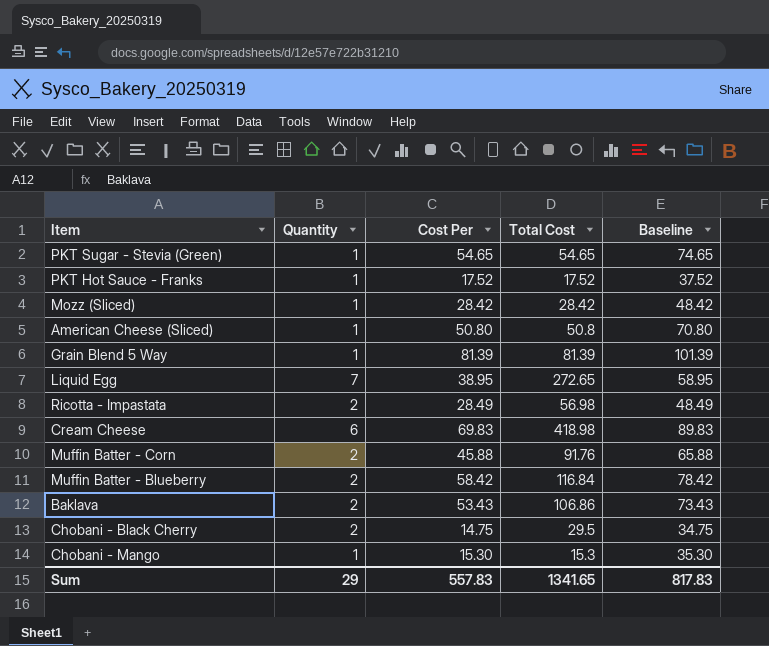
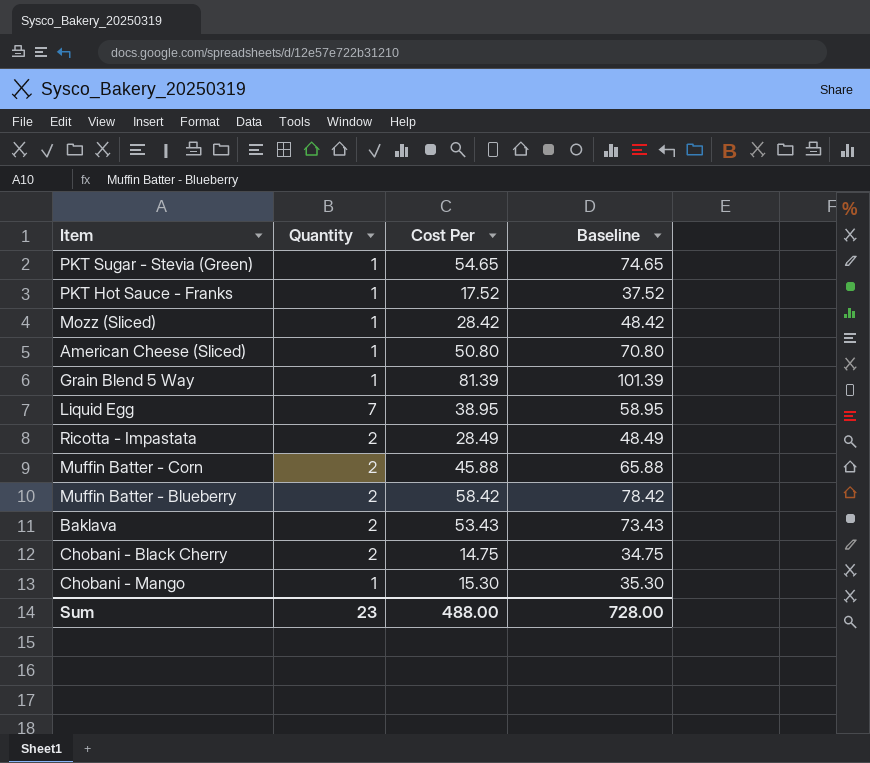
column Total Cost | formula: [Quantity] * [Cost Per] -> none
row Cream Cheese: 6 | 69.83 | 418.98 | 89.83 -> none
Sum | Quantity: 29 -> 23
Sum | Cost Per: 557.83 -> 488.00
Sum | Baseline: 817.83 -> 728.00

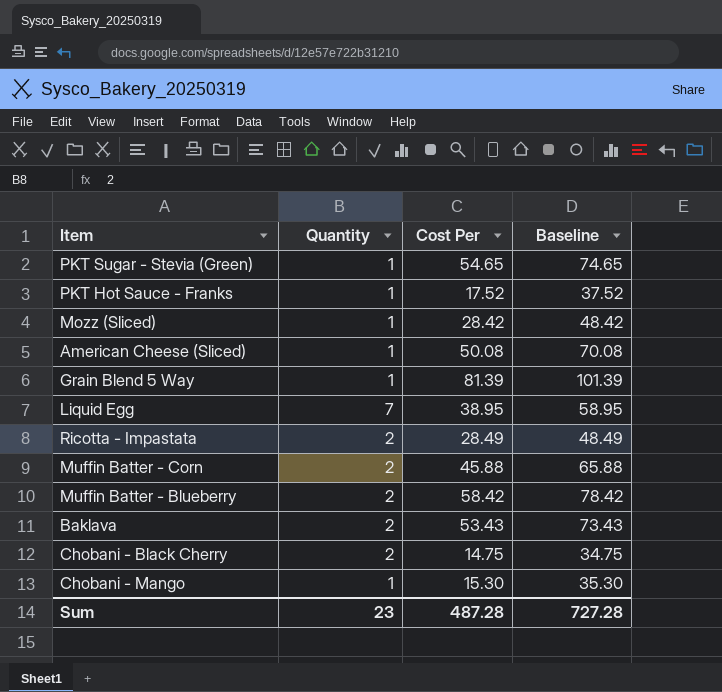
American Cheese (Sliced) | Cost Per: 50.80 -> 50.08
American Cheese (Sliced) | Baseline: 70.80 -> 70.08
Sum | Cost Per: 488.00 -> 487.28
Sum | Baseline: 728.00 -> 727.28

